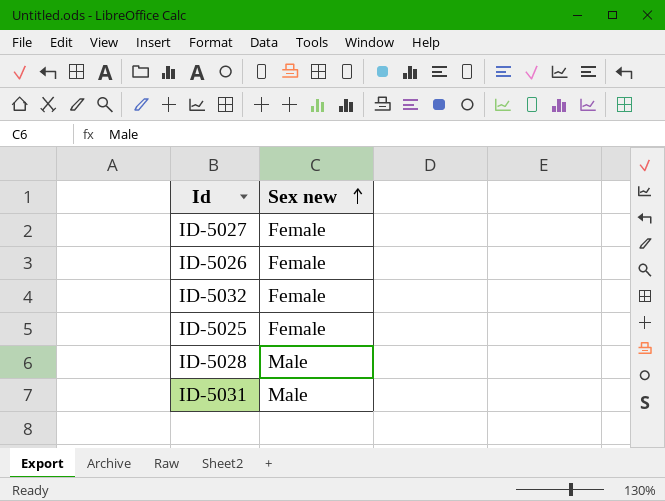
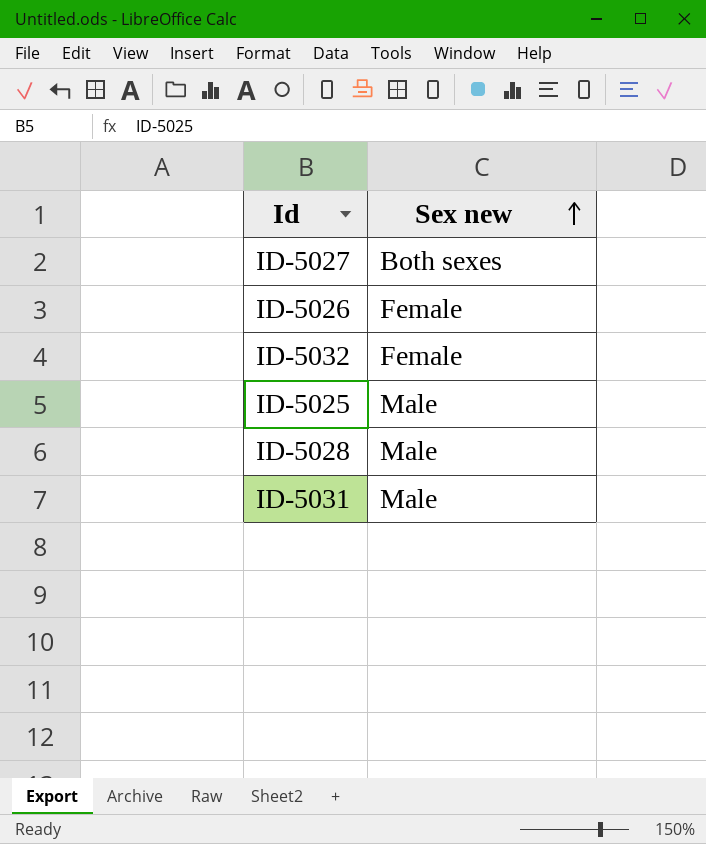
ID-5027 | Sex new: Female -> Both sexes
ID-5025 | Sex new: Female -> Male

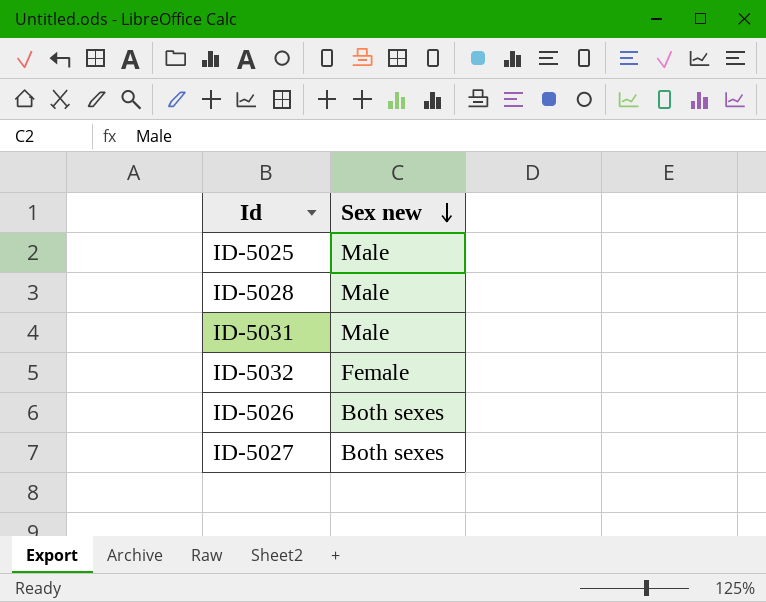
row order: Sex new ascending -> Sex new descending
ID-5026 | Sex new: Female -> Both sexes

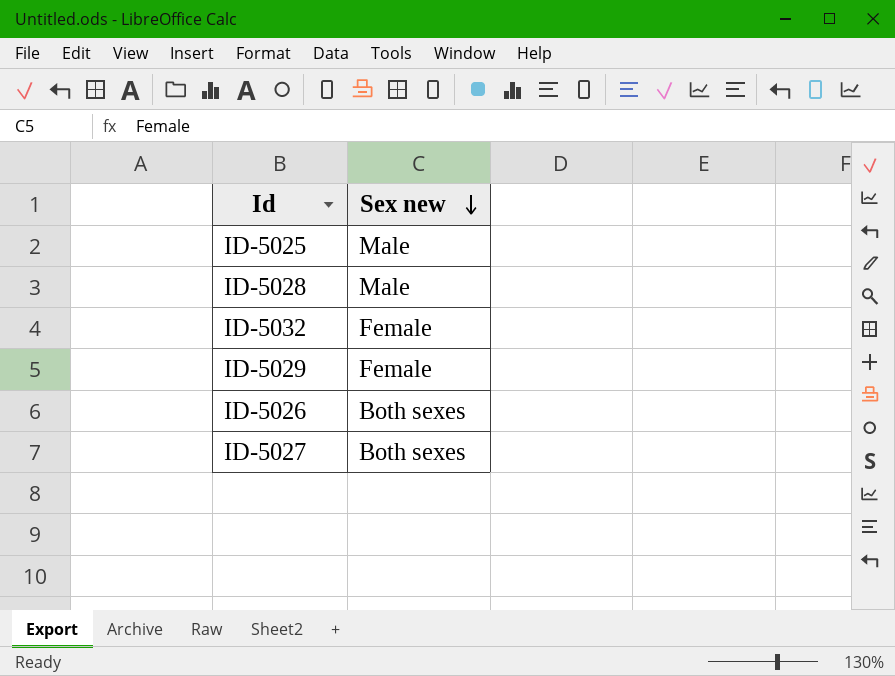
row ID-5031: Male -> none
row ID-5029: none -> Female

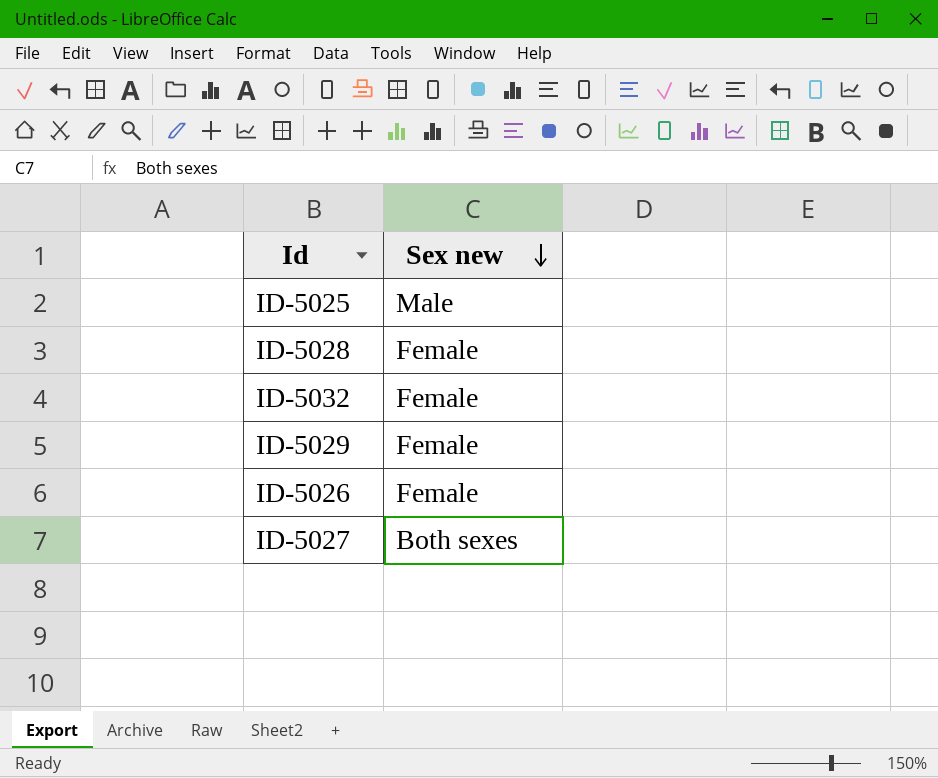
ID-5028 | Sex new: Male -> Female
ID-5026 | Sex new: Both sexes -> Female

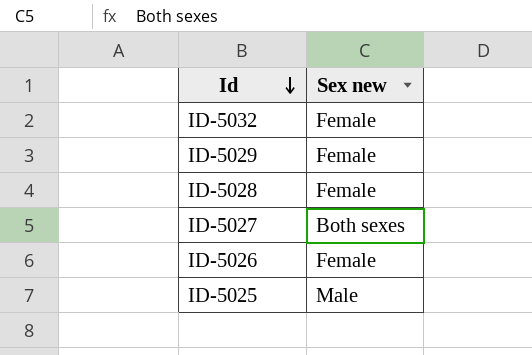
row order: Sex new descending -> Id descending

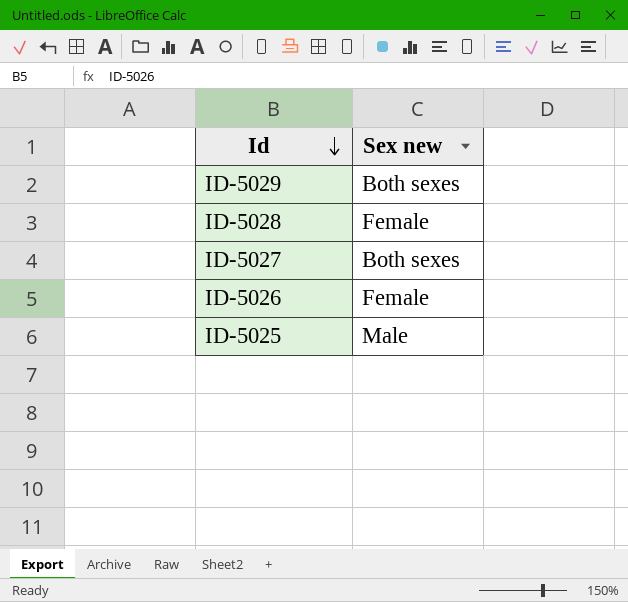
row ID-5032: Female -> none
ID-5029 | Sex new: Female -> Both sexes

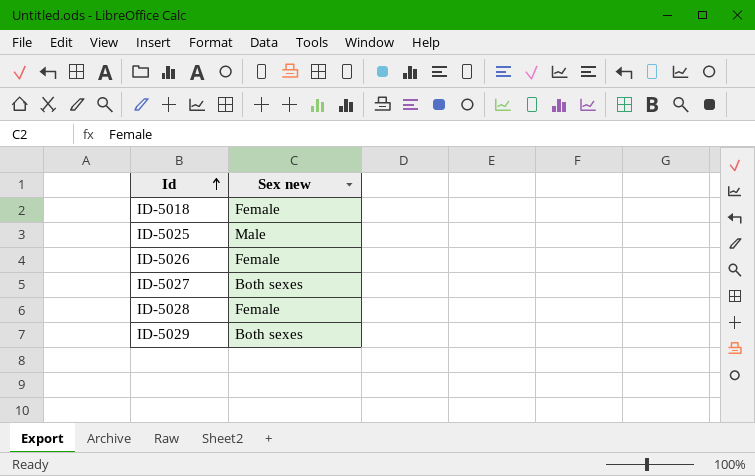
row order: Id descending -> Id ascending
row ID-5018: none -> Female

